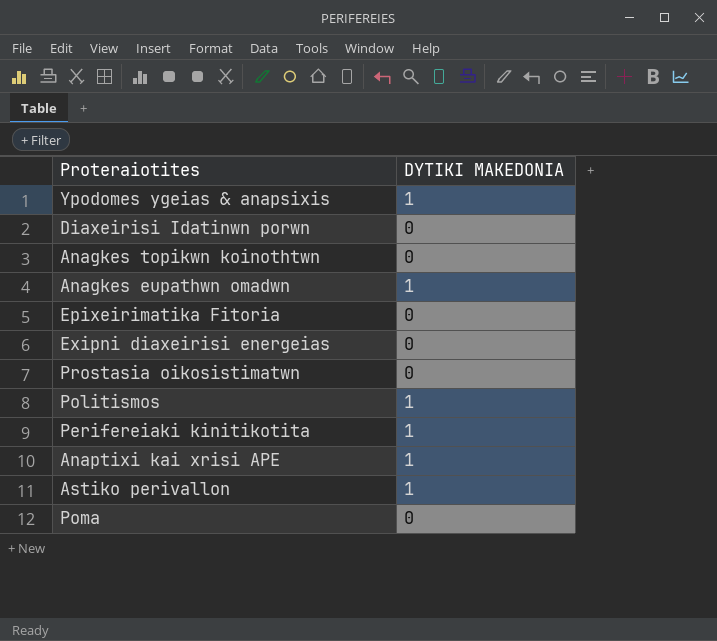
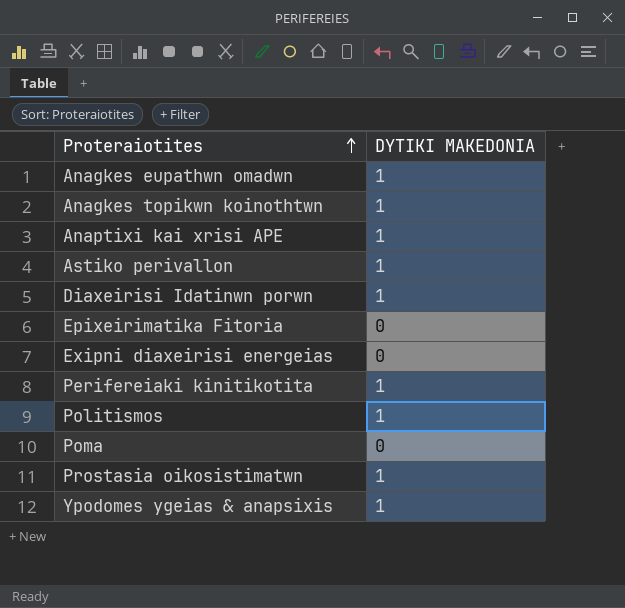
row order: none -> Proteraiotites ascending
Anagkes topikwn koinothtwn | DYTIKI MAKEDONIA: 0 -> 1
Diaxeirisi Idatinwn porwn | DYTIKI MAKEDONIA: 0 -> 1
Prostasia oikosistimatwn | DYTIKI MAKEDONIA: 0 -> 1

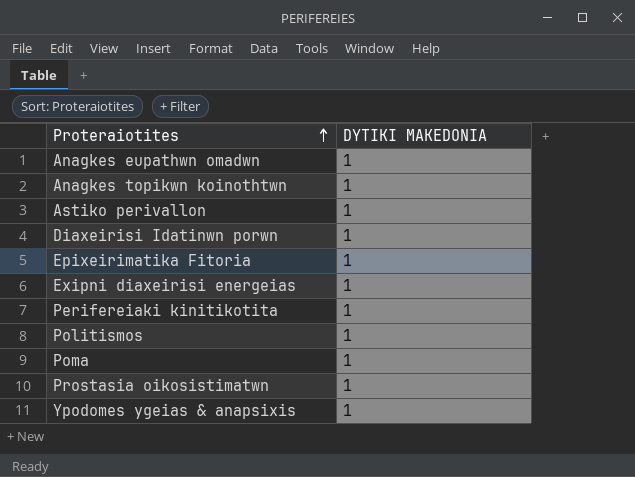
row Anaptixi kai xrisi APE: 1 -> none
Epixeirimatika Fitoria | DYTIKI MAKEDONIA: 0 -> 1
Exipni diaxeirisi energeias | DYTIKI MAKEDONIA: 0 -> 1
Poma | DYTIKI MAKEDONIA: 0 -> 1

